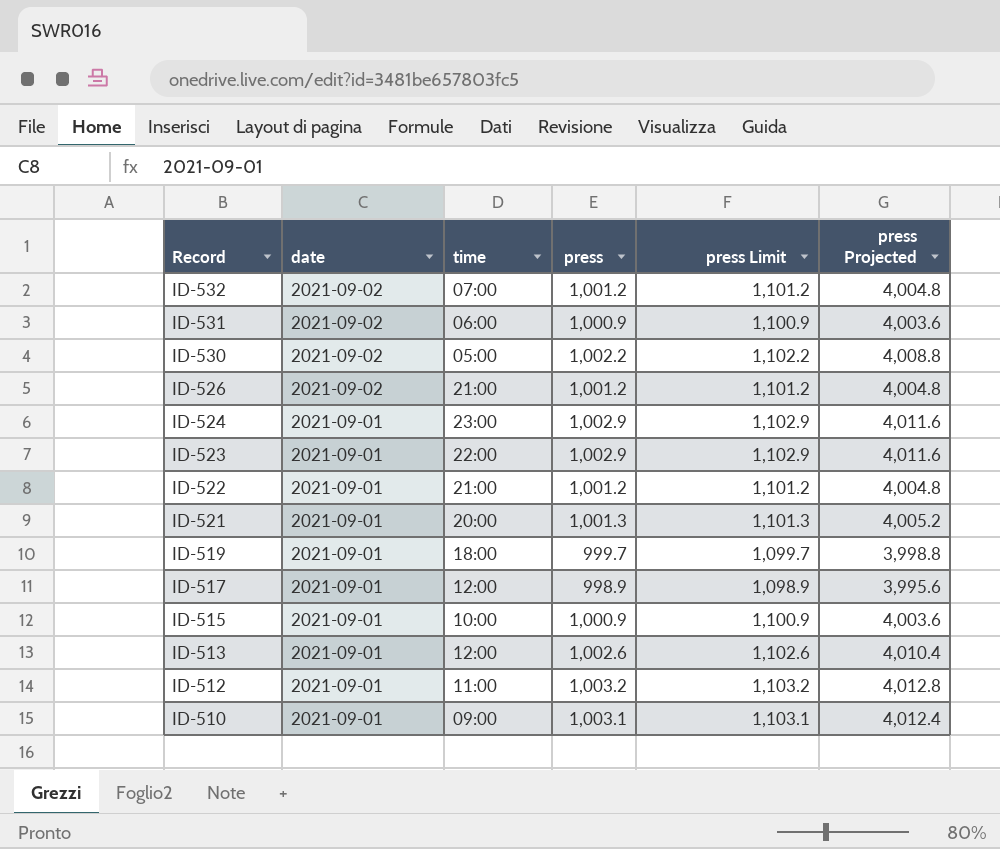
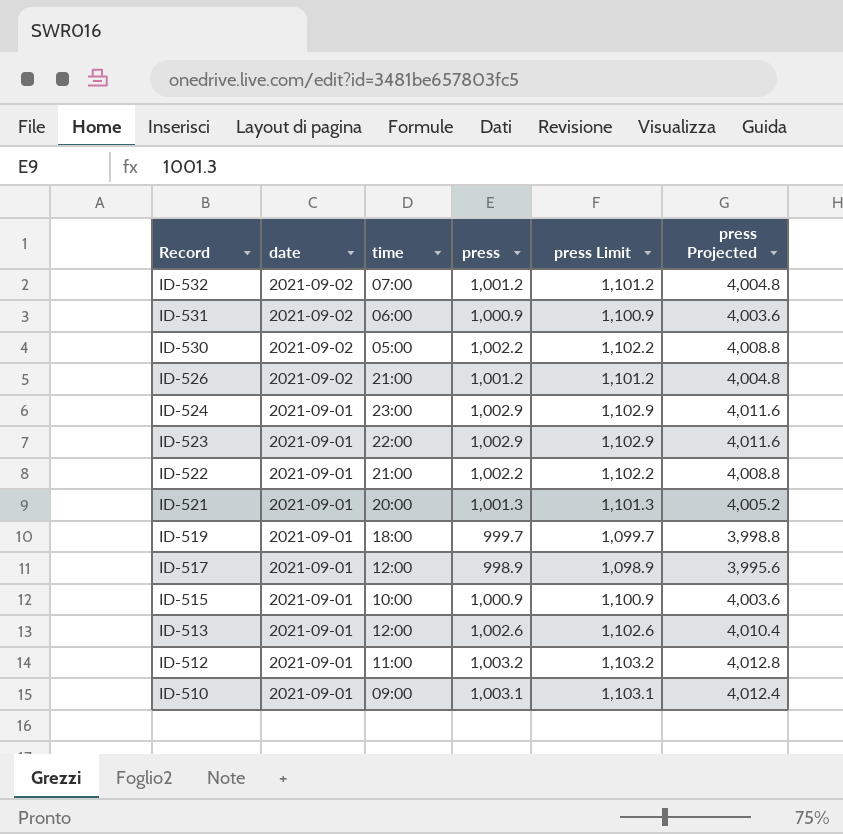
ID-522 | press: 1,001.2 -> 1,002.2
ID-522 | press Limit: 1,101.2 -> 1,102.2
ID-522 | press Projected: 4,004.8 -> 4,008.8

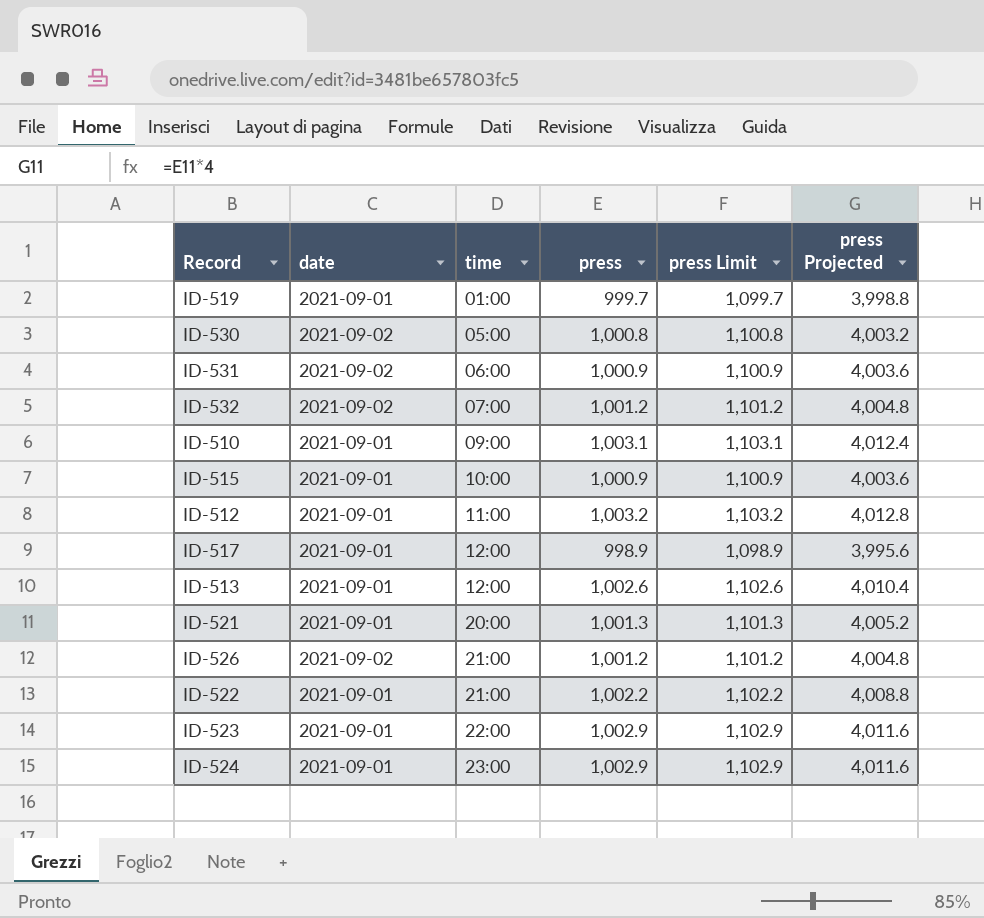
row order: Record descending -> time ascending
ID-519 | time: 18:00 -> 01:00
ID-530 | press: 1,002.2 -> 1,000.8
ID-530 | press Limit: 1,102.2 -> 1,100.8
ID-530 | press Projected: 4,008.8 -> 4,003.2

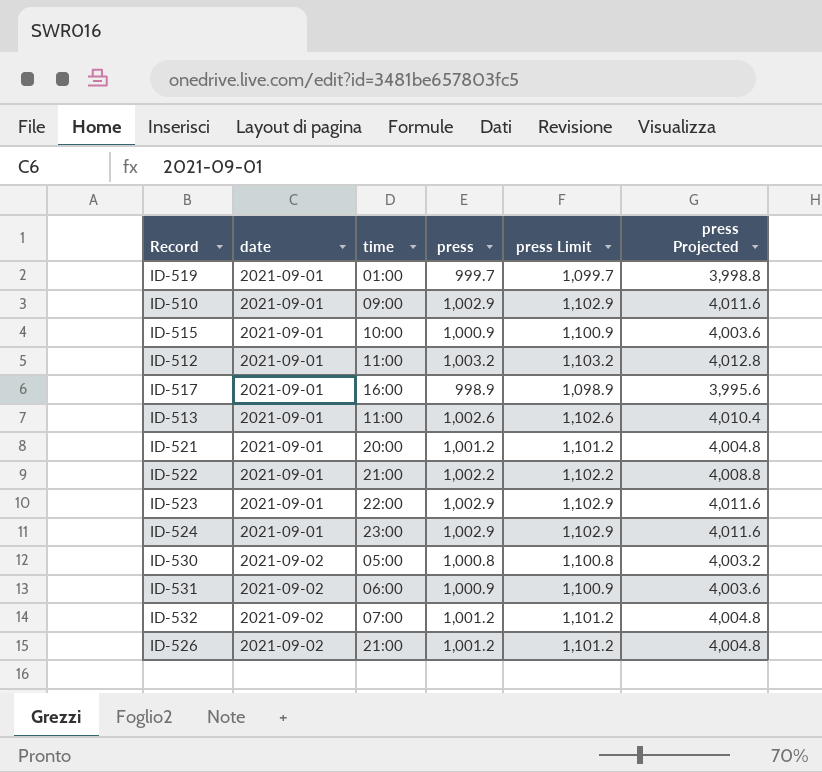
row order: time ascending -> date ascending
ID-510 | press: 1,003.1 -> 1,002.9
ID-510 | press Limit: 1,103.1 -> 1,102.9
ID-510 | press Projected: 4,012.4 -> 4,011.6
ID-517 | time: 12:00 -> 16:00
ID-513 | time: 12:00 -> 11:00
ID-521 | press: 1,001.3 -> 1,001.2
ID-521 | press Limit: 1,101.3 -> 1,101.2
ID-521 | press Projected: 4,005.2 -> 4,004.8

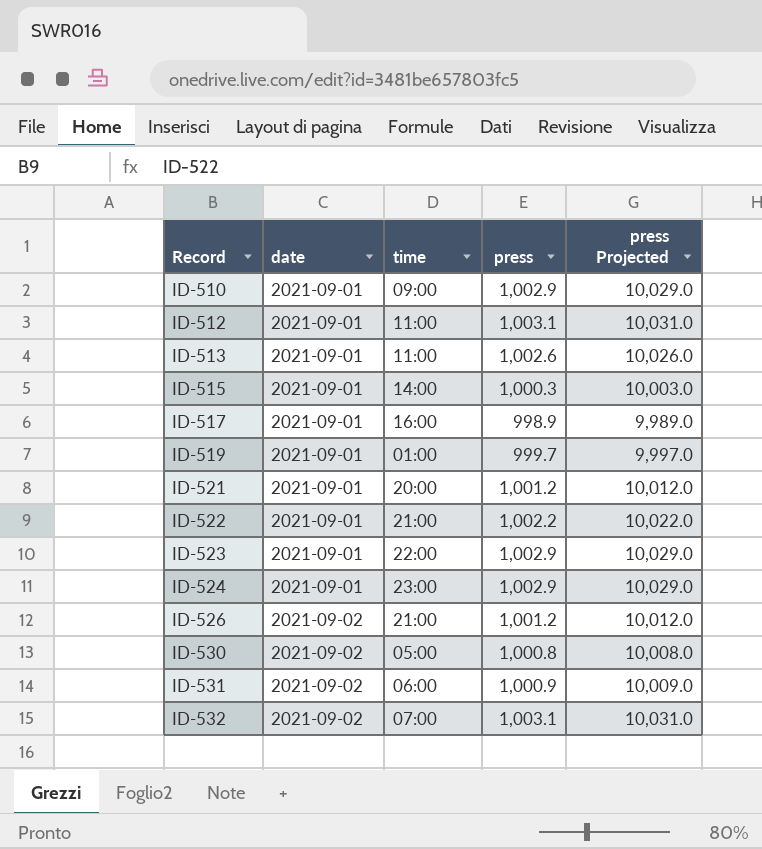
row order: date ascending -> Record ascending
column press Limit | formula: [press] + 100 -> none
column press Projected | formula: [press] * 4 -> [press] * 10
ID-512 | press: 1,003.2 -> 1,003.1
ID-515 | time: 10:00 -> 14:00
ID-515 | press: 1,000.9 -> 1,000.3
ID-532 | press: 1,001.2 -> 1,003.1

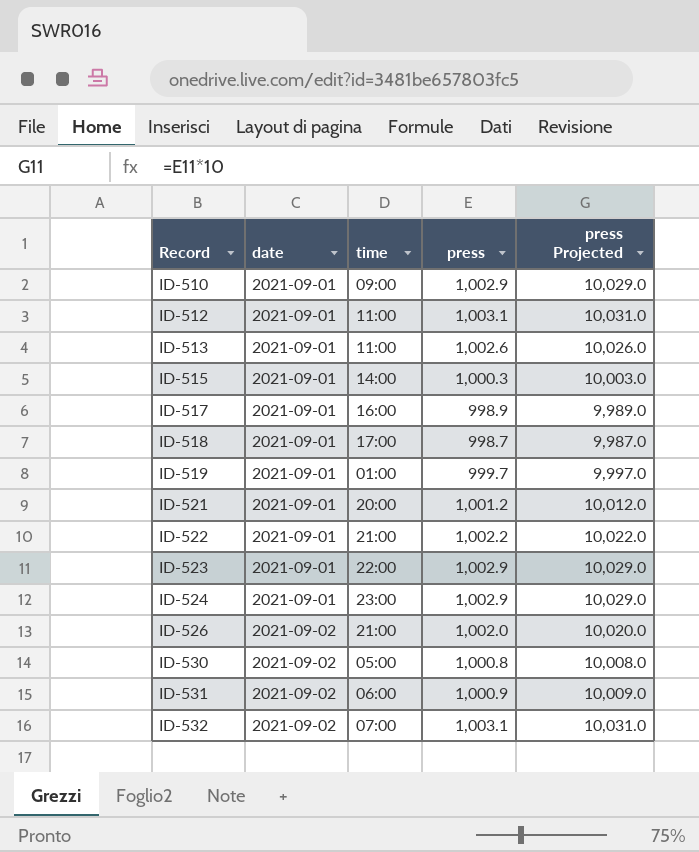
row ID-518: none -> 2021-09-01 | 17:00 | 998.7 | 9,987.0
ID-526 | press: 1,001.2 -> 1,002.0
ID-526 | press Projected: 10,012.0 -> 10,020.0

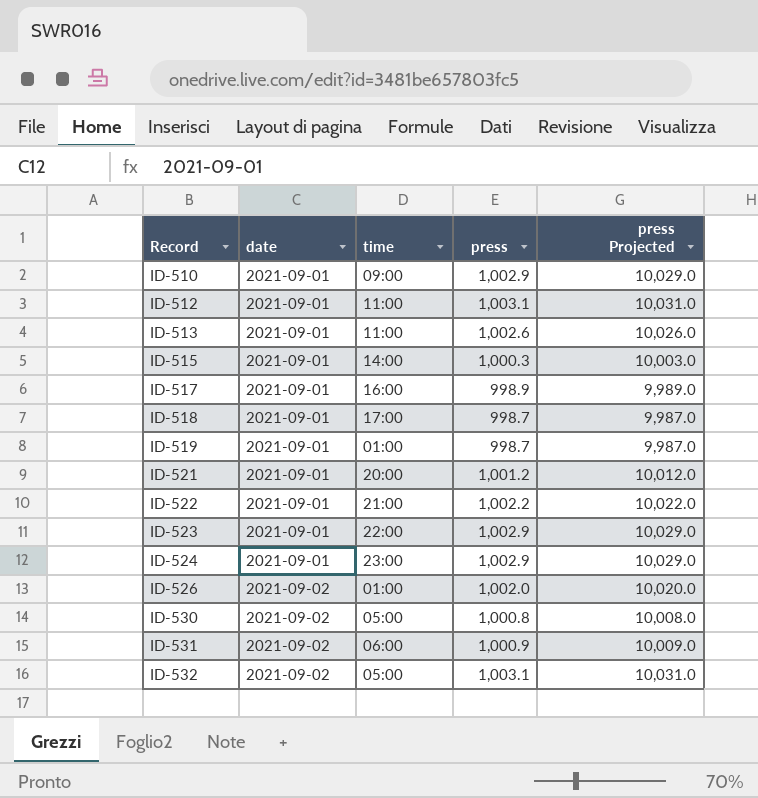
ID-519 | press: 999.7 -> 998.7
ID-519 | press Projected: 9,997.0 -> 9,987.0
ID-526 | time: 21:00 -> 01:00
ID-532 | time: 07:00 -> 05:00

